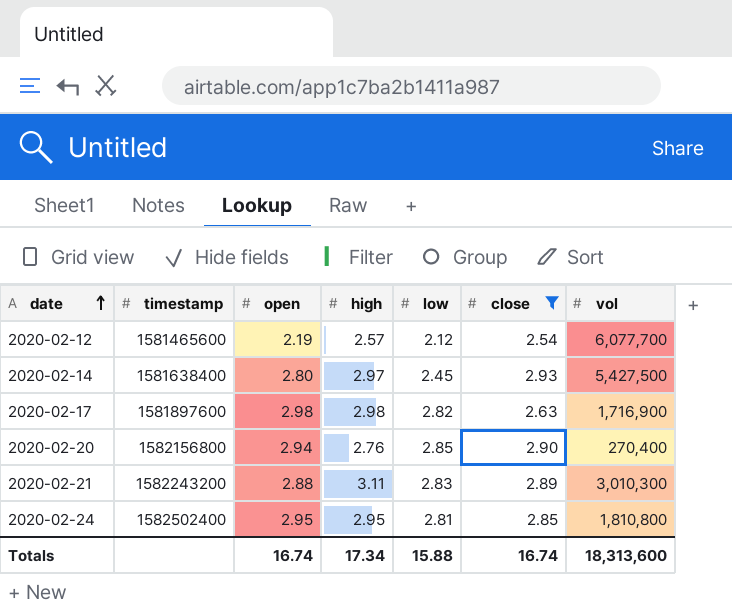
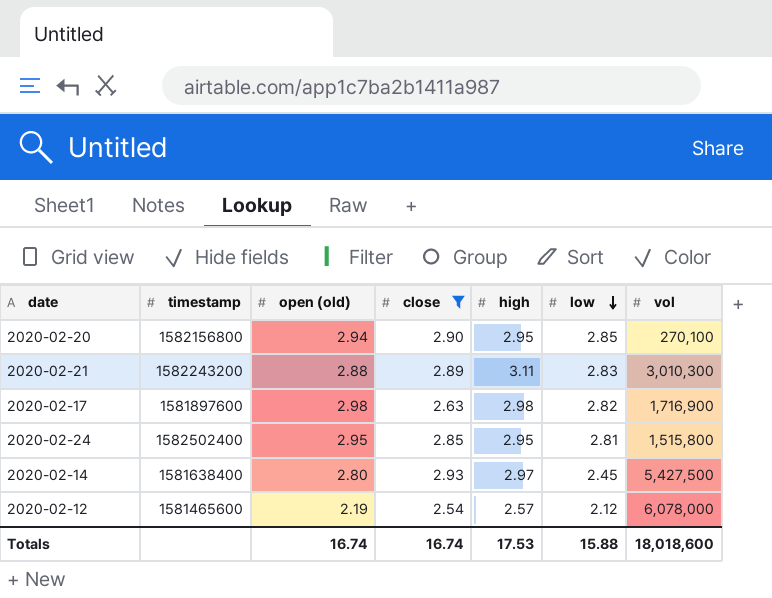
row order: date ascending -> low descending
column name: open -> open (old)
column close | position: 6 -> 4
2020-02-20 | high: 2.76 -> 2.95
2020-02-20 | vol: 270,400 -> 270,100
2020-02-24 | vol: 1,810,800 -> 1,515,800
2020-02-12 | vol: 6,077,700 -> 6,078,000
Totals | high: 17.34 -> 17.53
Totals | vol: 18,313,600 -> 18,018,600

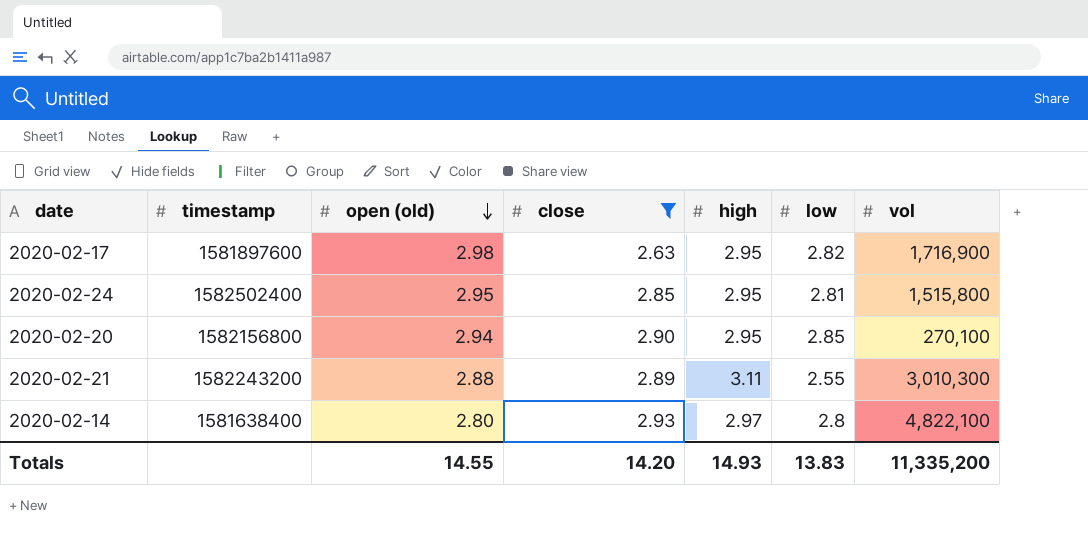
row order: low descending -> open (old) descending
row 2020-02-12: 1581465600 | 2.19 | 2.54 | 2.57 | 2.12 | 6,078,000 -> none
2020-02-17 | high: 2.98 -> 2.95
2020-02-21 | low: 2.83 -> 2.55
2020-02-14 | low: 2.45 -> 2.8
2020-02-14 | vol: 5,427,500 -> 4,822,100
Totals | open (old): 16.74 -> 14.55
Totals | close: 16.74 -> 14.20
Totals | high: 17.53 -> 14.93
Totals | low: 15.88 -> 13.83
Totals | vol: 18,018,600 -> 11,335,200

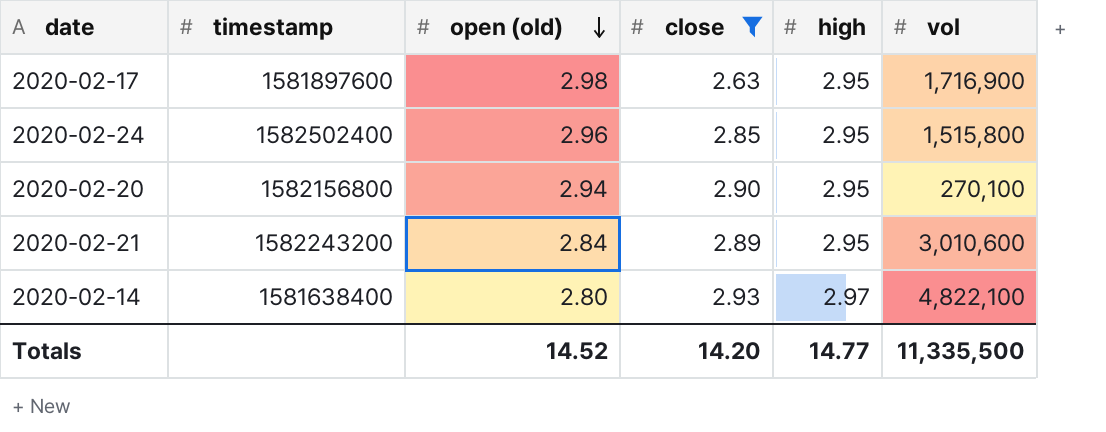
column low | position: 6 -> none
2020-02-24 | open (old): 2.95 -> 2.96
2020-02-21 | open (old): 2.88 -> 2.84
2020-02-21 | high: 3.11 -> 2.95
2020-02-21 | vol: 3,010,300 -> 3,010,600
Totals | open (old): 14.55 -> 14.52
Totals | high: 14.93 -> 14.77
Totals | vol: 11,335,200 -> 11,335,500

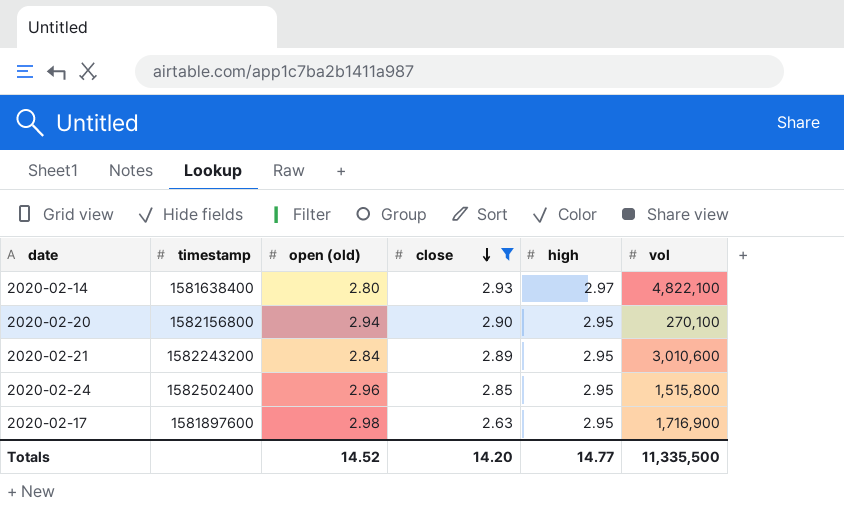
row order: open (old) descending -> close descending

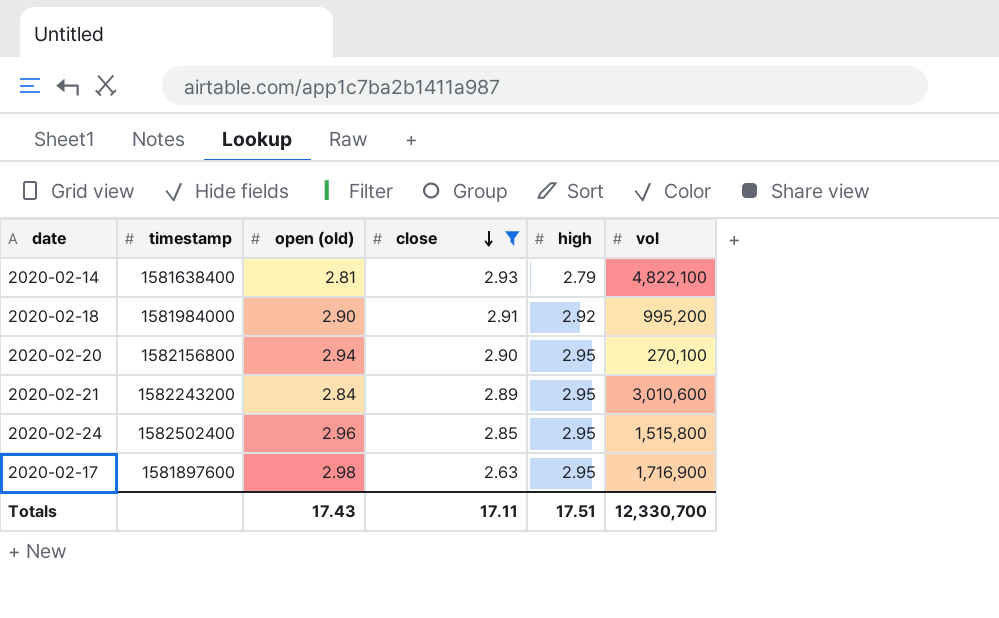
2020-02-14 | open (old): 2.80 -> 2.81
2020-02-14 | high: 2.97 -> 2.79
row 2020-02-18: none -> 1581984000 | 2.90 | 2.91 | 2.92 | 995,200
Totals | open (old): 14.52 -> 17.43
Totals | close: 14.20 -> 17.11
Totals | high: 14.77 -> 17.51
Totals | vol: 11,335,500 -> 12,330,700

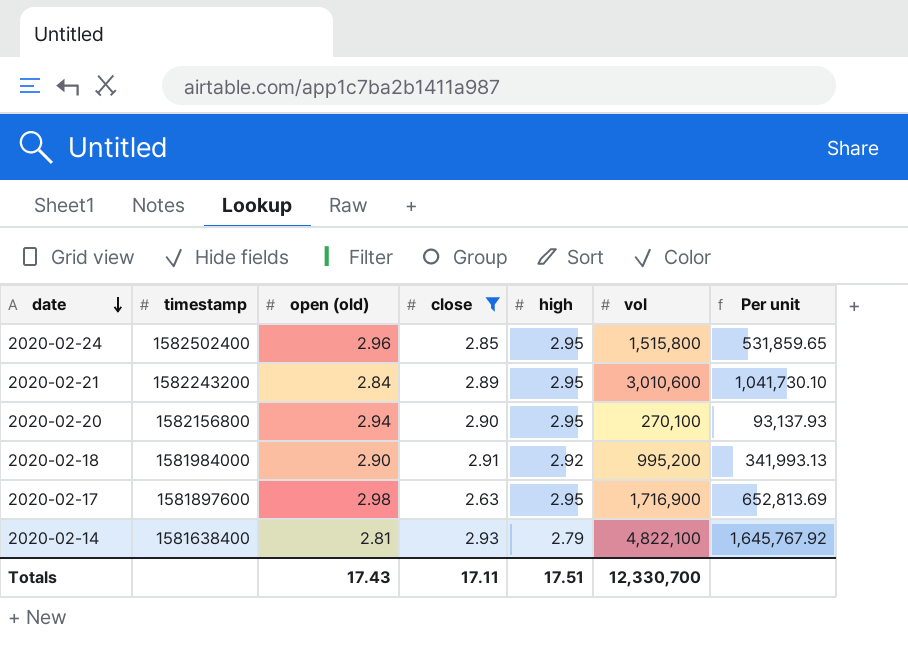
row order: close descending -> date descending
column Per unit | formula: none -> [vol] / [close]

